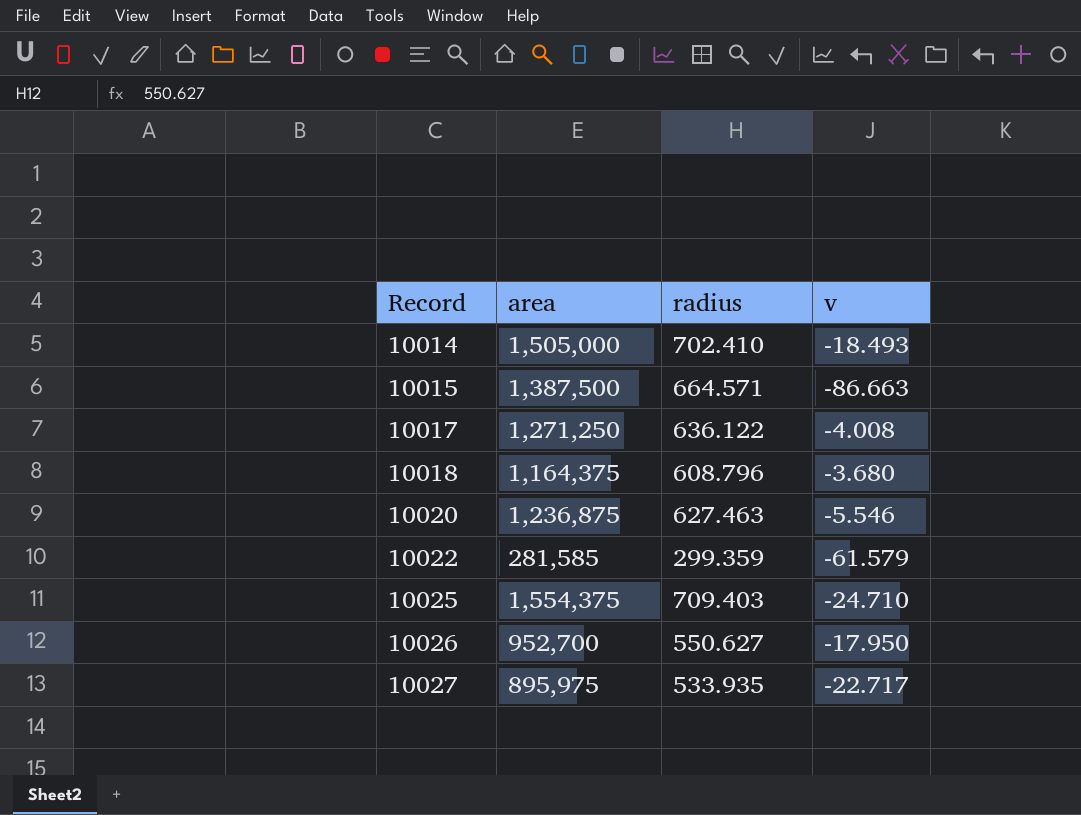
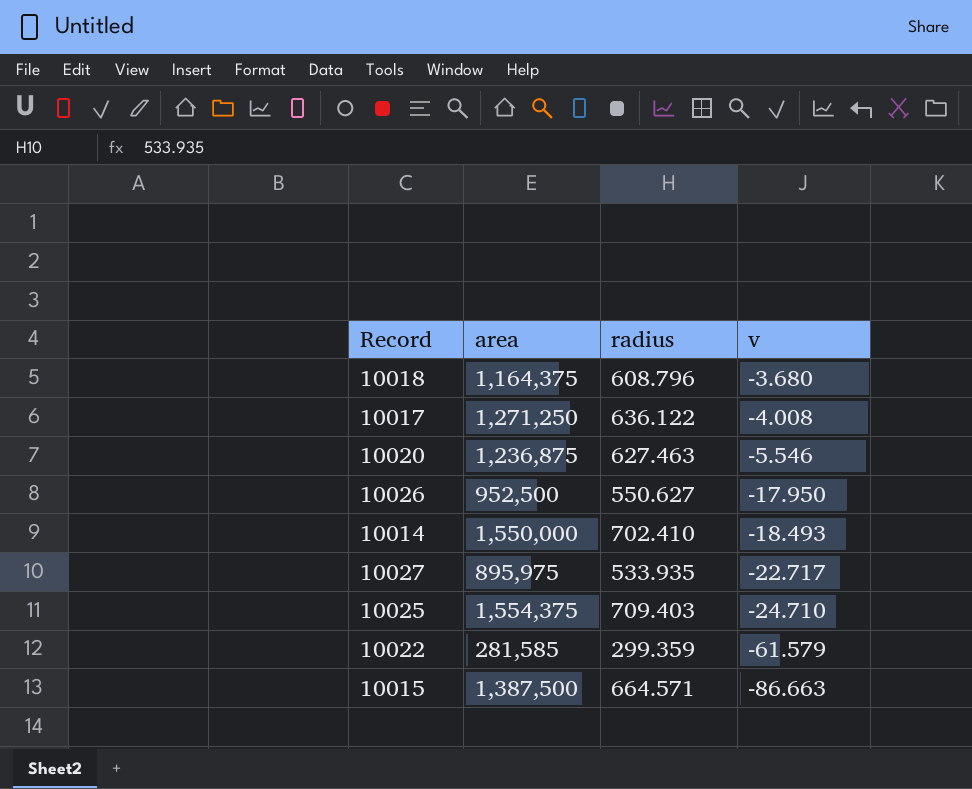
row order: Record ascending -> v descending
10026 | area: 952,700 -> 952,500
10014 | area: 1,505,000 -> 1,550,000

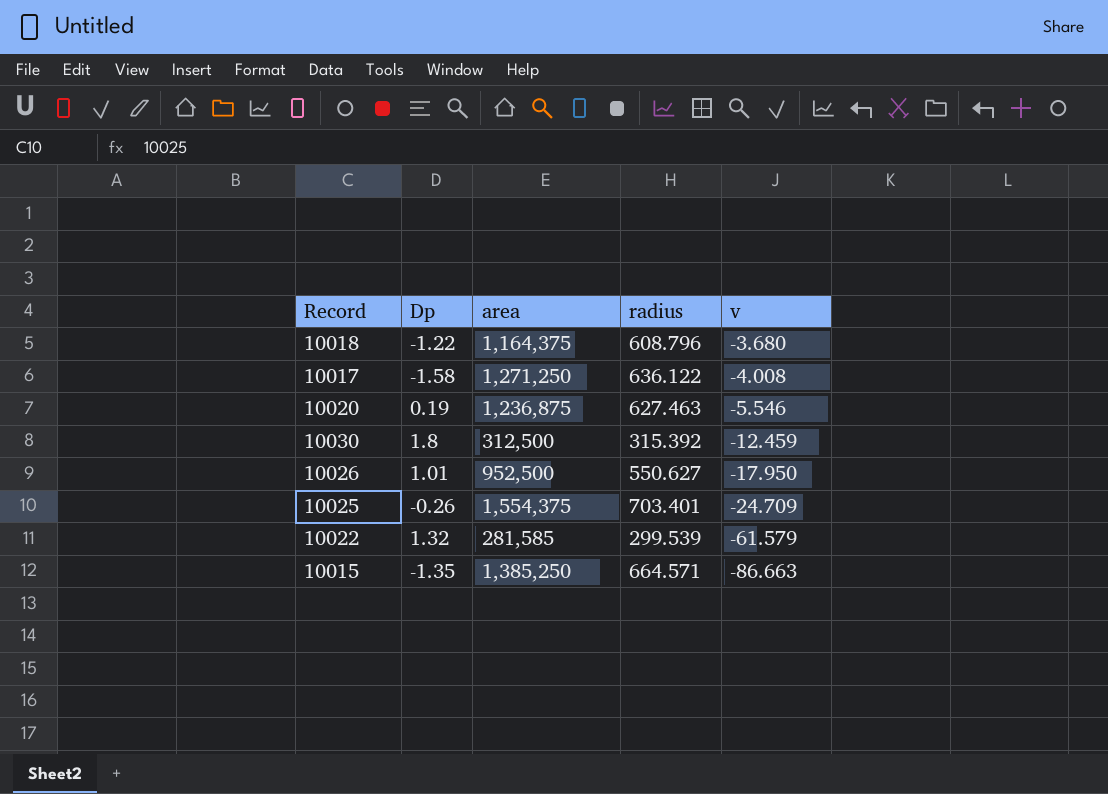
column Dp | position: none -> 2
row 10014: 1,550,000 | 702.410 | -18.493 -> none
row 10027: 895,975 | 533.935 | -22.717 -> none
row 10030: none -> 1.8 | 312,500 | 315.392 | -12.459
10025 | radius: 709.403 -> 703.401
10025 | v: -24.710 -> -24.709
10022 | radius: 299.359 -> 299.539
10015 | area: 1,387,500 -> 1,385,250

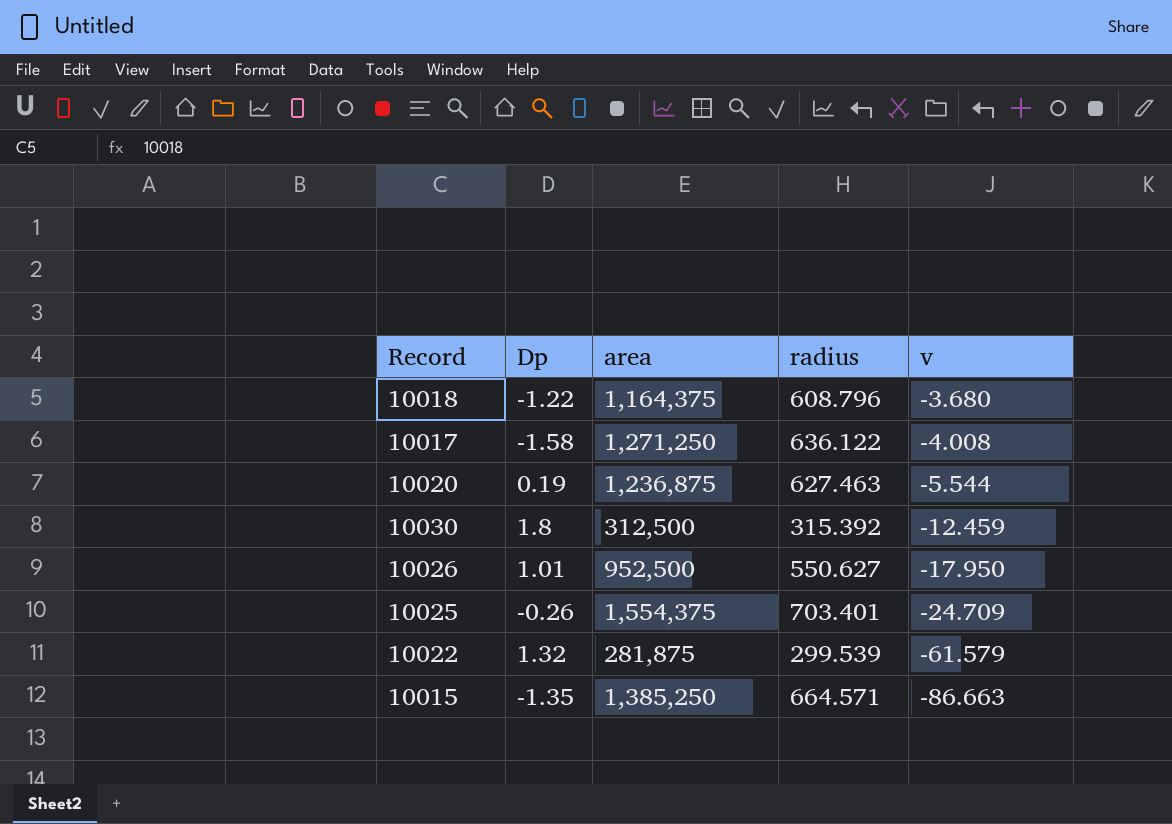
10020 | v: -5.546 -> -5.544
10022 | area: 281,585 -> 281,875

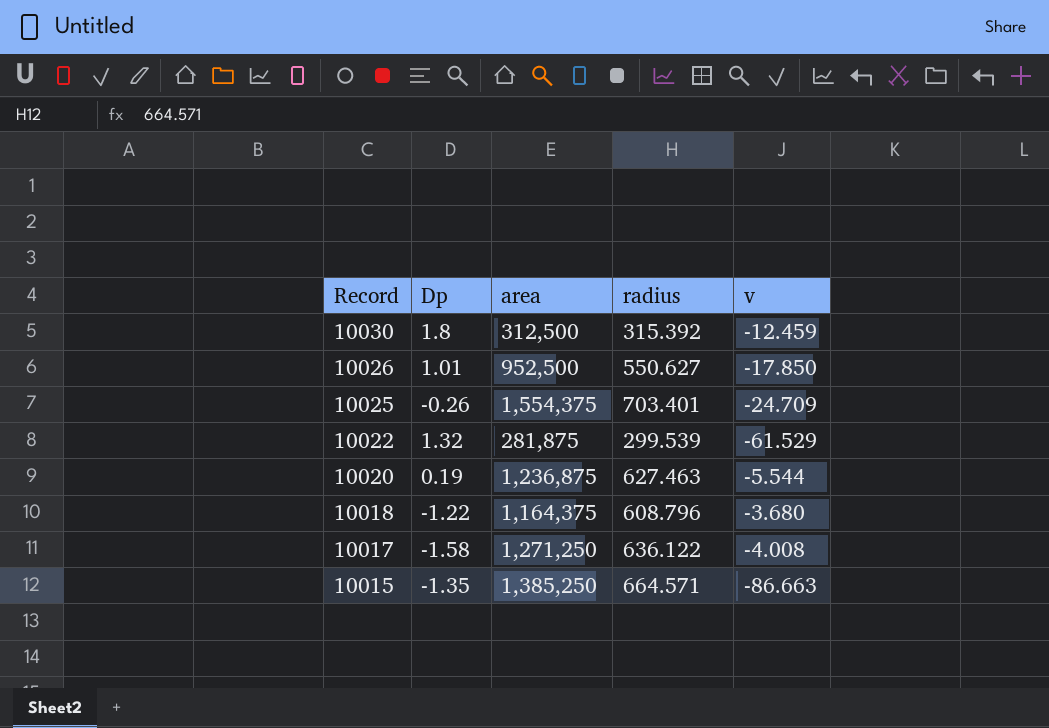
row order: v descending -> Record descending
10026 | v: -17.950 -> -17.850
10022 | v: -61.579 -> -61.529

